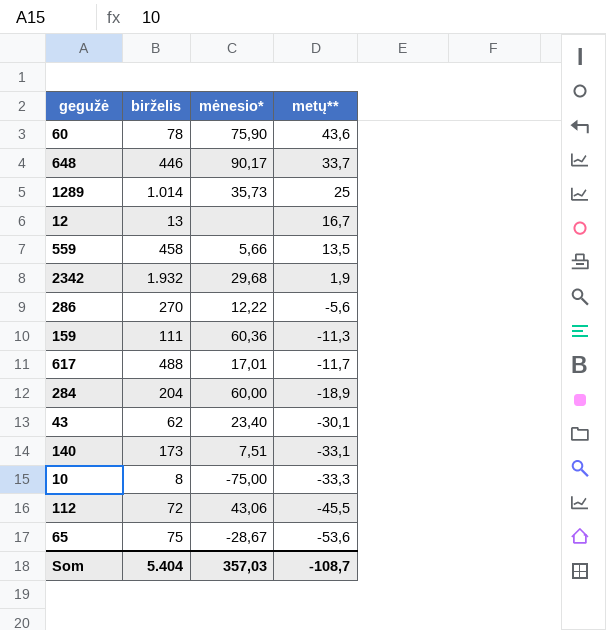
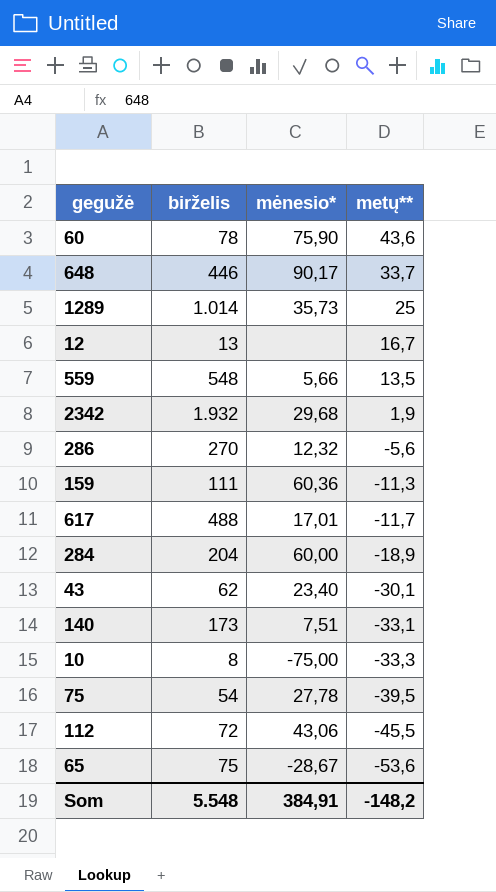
559 | birželis: 458 -> 548
286 | mėnesio*: 12,22 -> 12,32
row 75: none -> 54 | 27,78 | -39,5
Som | birželis: 5.404 -> 5.548
Som | mėnesio*: 357,03 -> 384,91
Som | metų**: -108,7 -> -148,2

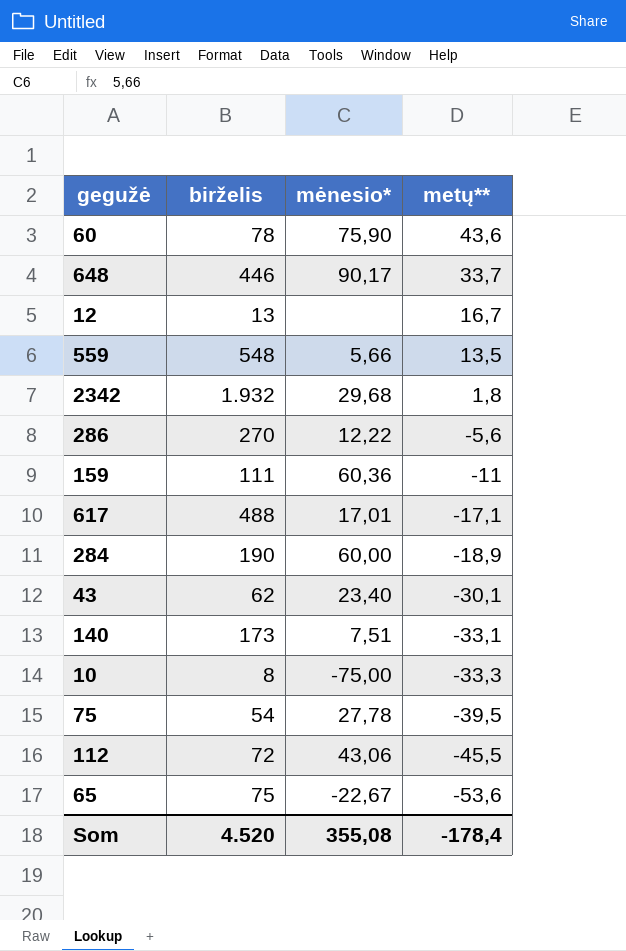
row 1289: 1.014 | 35,73 | 25 -> none
2342 | metų**: 1,9 -> 1,8
286 | mėnesio*: 12,32 -> 12,22
159 | metų**: -11,3 -> -11
617 | metų**: -11,7 -> -17,1
284 | birželis: 204 -> 190
65 | mėnesio*: -28,67 -> -22,67
Som | birželis: 5.548 -> 4.520
Som | mėnesio*: 384,91 -> 355,08
Som | metų**: -148,2 -> -178,4

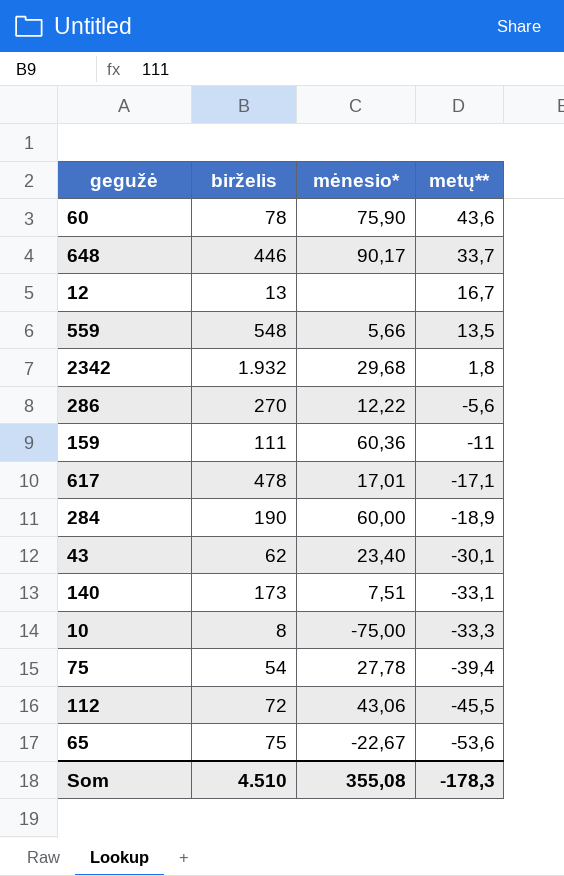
617 | birželis: 488 -> 478
75 | metų**: -39,5 -> -39,4
Som | birželis: 4.520 -> 4.510
Som | metų**: -178,4 -> -178,3

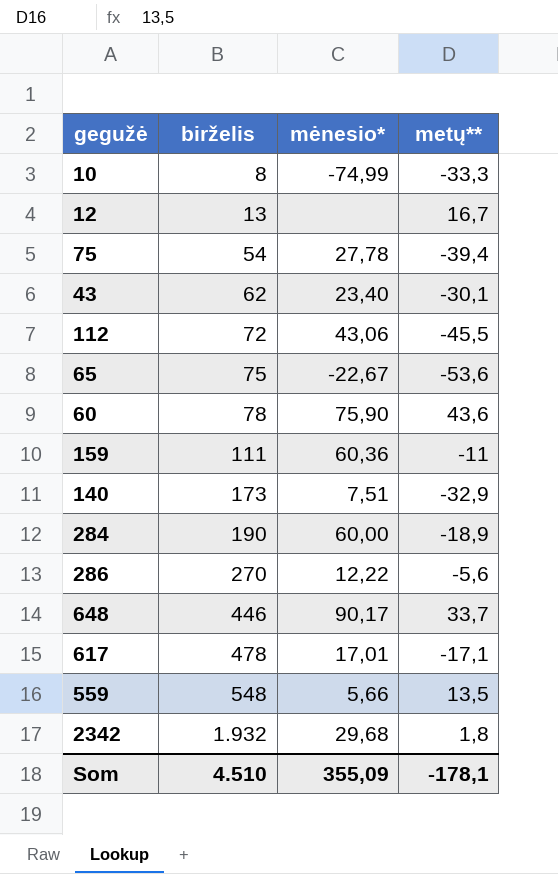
row order: metų** descending -> birželis ascending
10 | mėnesio*: -75,00 -> -74,99
140 | metų**: -33,1 -> -32,9
Som | mėnesio*: 355,08 -> 355,09
Som | metų**: -178,3 -> -178,1

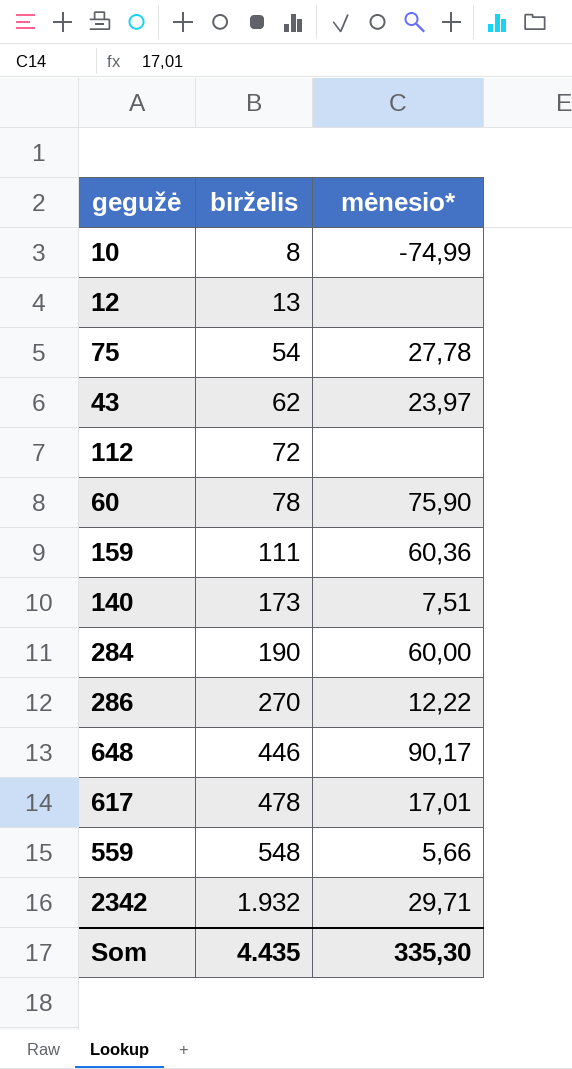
column metų** | position: 4 -> none
row 65: 75 | -22,67 | -53,6 -> none
43 | mėnesio*: 23,40 -> 23,97
112 | mėnesio*: 43,06 -> none
2342 | mėnesio*: 29,68 -> 29,71
Som | birželis: 4.510 -> 4.435
Som | mėnesio*: 355,09 -> 335,30

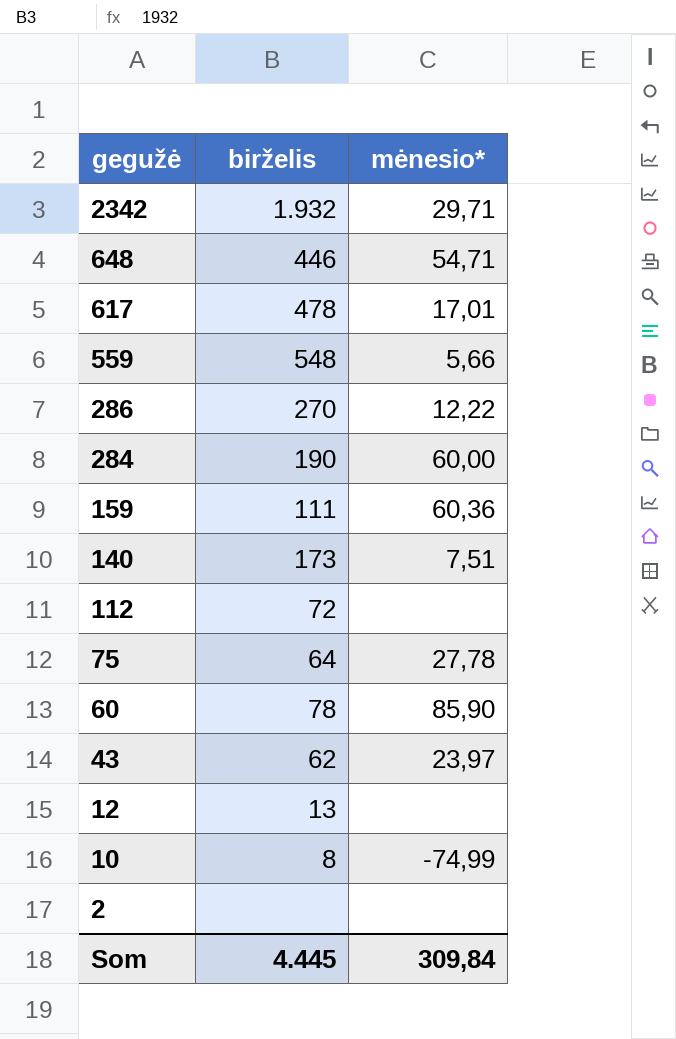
row order: birželis ascending -> gegužė descending
648 | mėnesio*: 90,17 -> 54,71
75 | birželis: 54 -> 64
60 | mėnesio*: 75,90 -> 85,90
row 2: none -> none | none
Som | birželis: 4.435 -> 4.445
Som | mėnesio*: 335,30 -> 309,84

